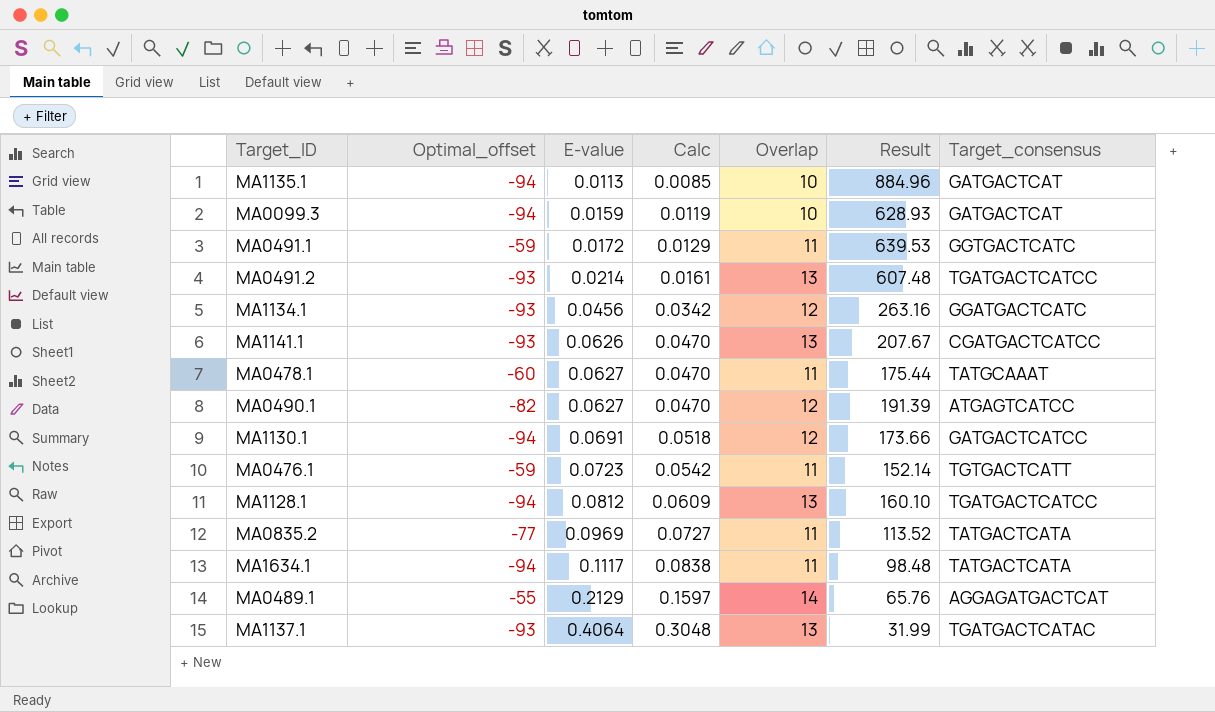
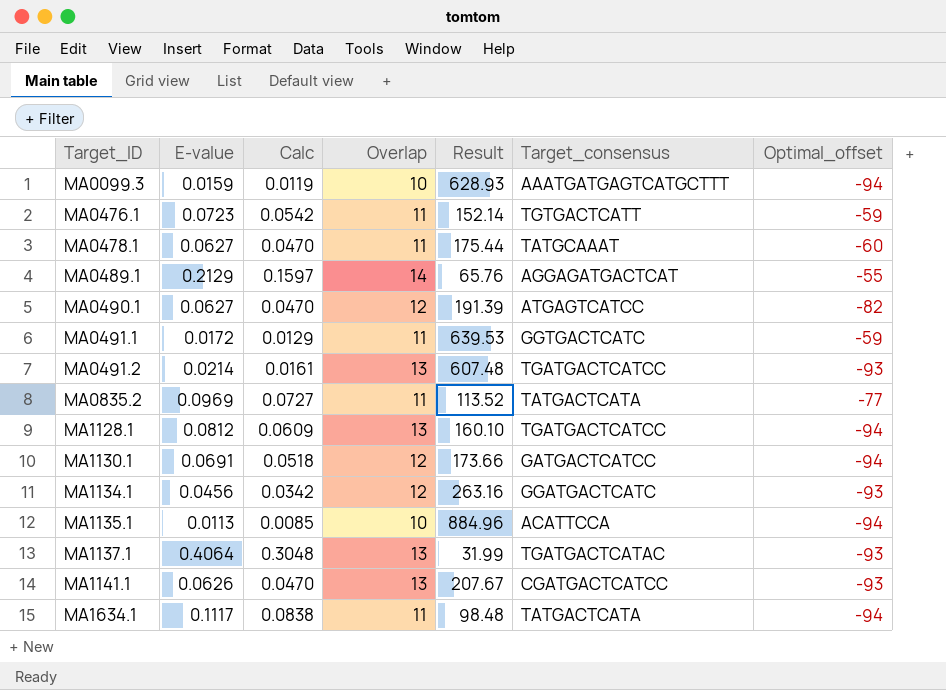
row order: E-value ascending -> Target_ID ascending
column Optimal_offset | position: 2 -> 7
MA0099.3 | Target_consensus: GATGACTCAT -> AAATGATGAGTCATGCTTT
MA1135.1 | Target_consensus: GATGACTCAT -> ACATTCCA

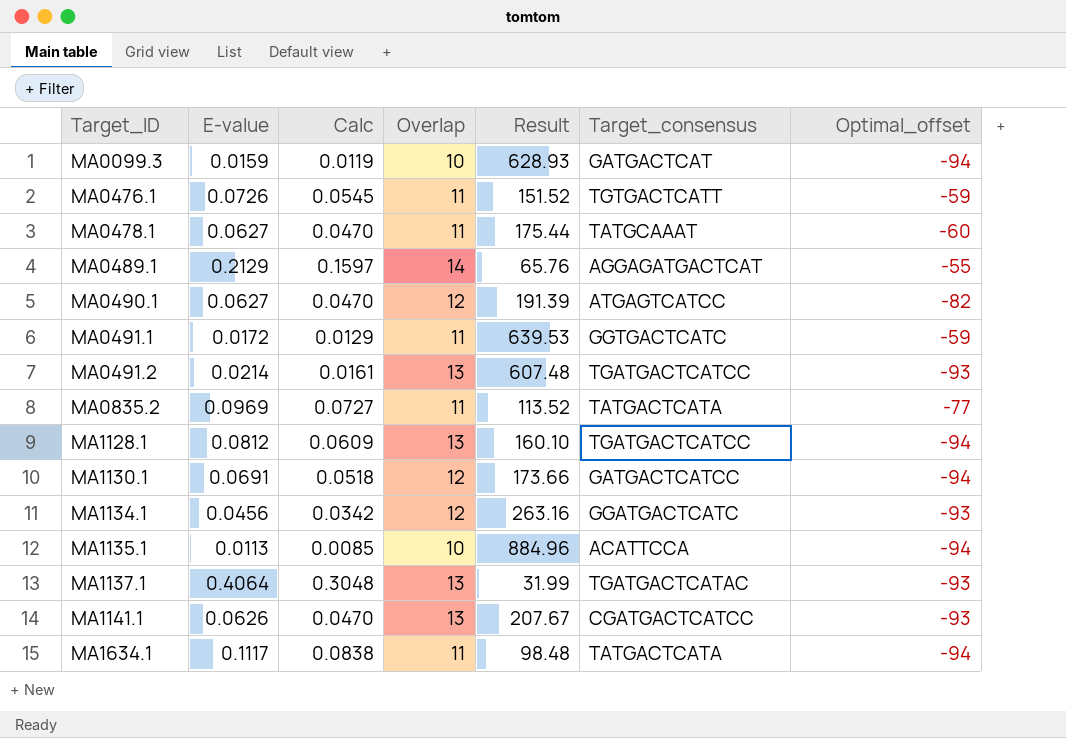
MA0099.3 | Target_consensus: AAATGATGAGTCATGCTTT -> GATGACTCAT
MA0476.1 | E-value: 0.0723 -> 0.0726
MA0476.1 | Calc: 0.0542 -> 0.0545
MA0476.1 | Result: 152.14 -> 151.52

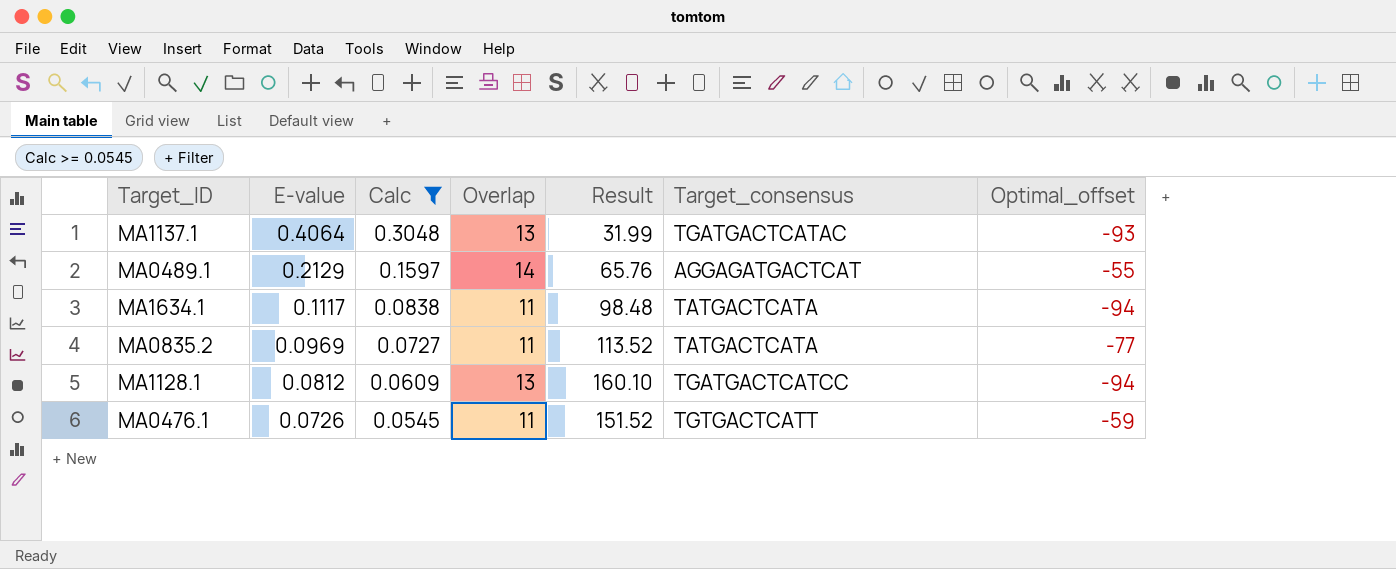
filter: none -> Calc >= 0.0545
row order: Target_ID ascending -> E-value descending

